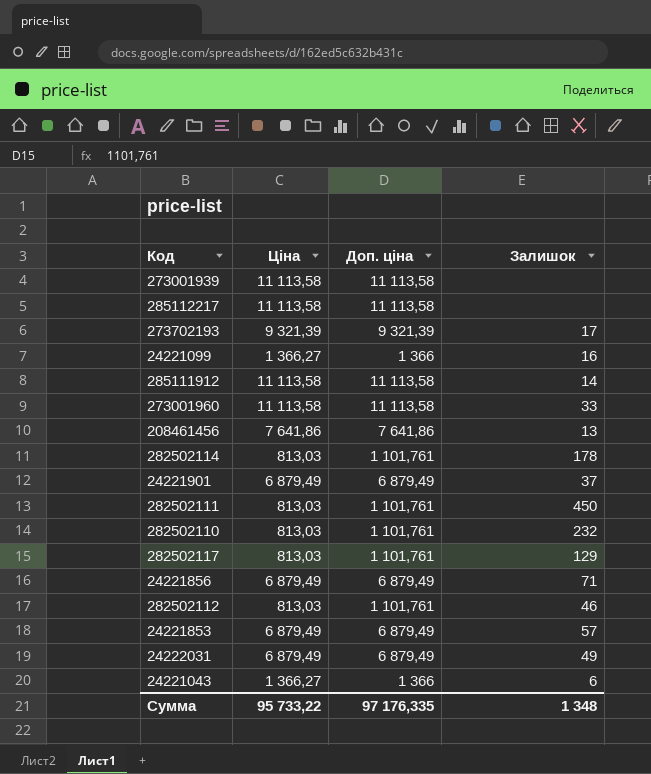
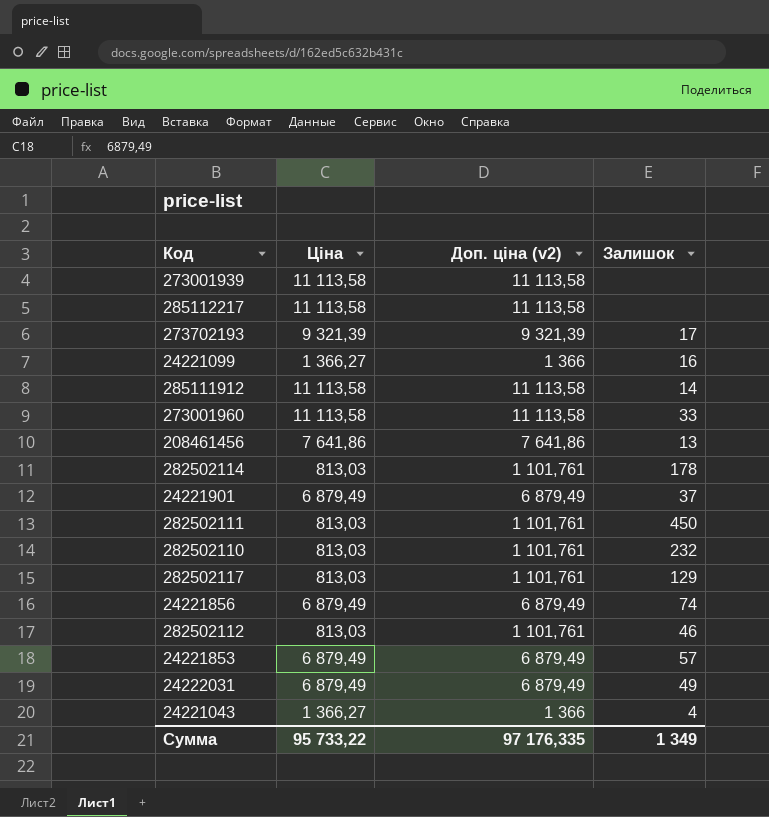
column name: Доп. ціна -> Доп. ціна (v2)
24221856 | Залишок: 71 -> 74
24221043 | Залишок: 6 -> 4
Сумма | Залишок: 1 348 -> 1 349

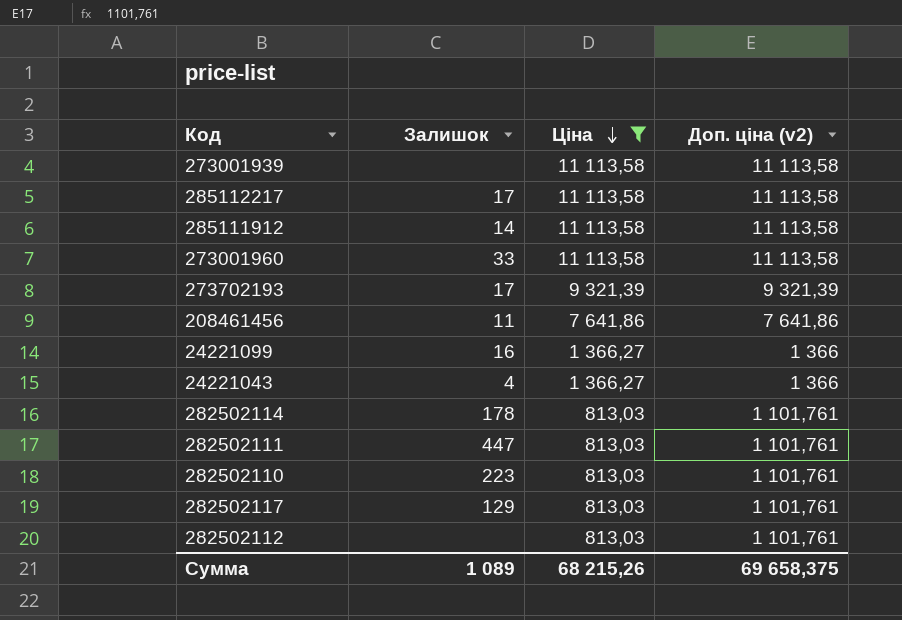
filter: none -> Ціна != 6 879,49
row order: none -> Ціна descending
column Залишок | position: 4 -> 2
285112217 | Залишок: none -> 17
208461456 | Залишок: 13 -> 11
282502111 | Залишок: 450 -> 447
282502110 | Залишок: 232 -> 223
282502112 | Залишок: 46 -> none
Сумма | Залишок: 1 349 -> 1 089
Сумма | Ціна: 95 733,22 -> 68 215,26
Сумма | Доп. ціна (v2): 97 176,335 -> 69 658,375

